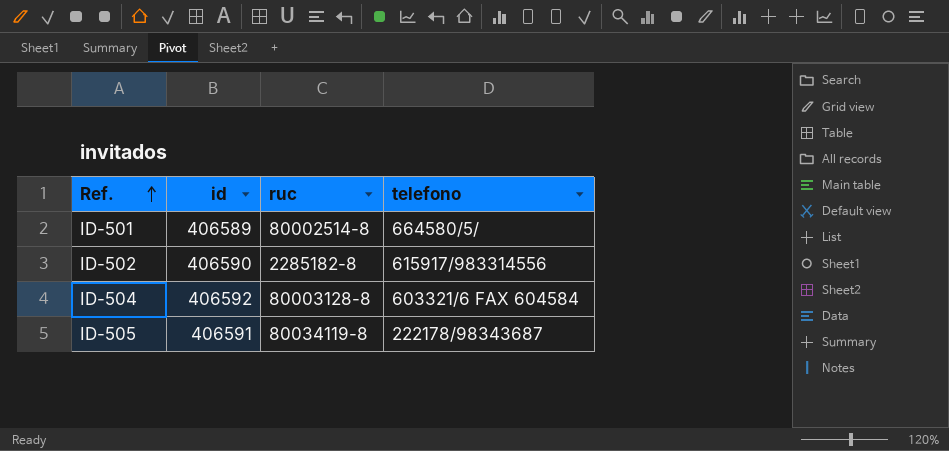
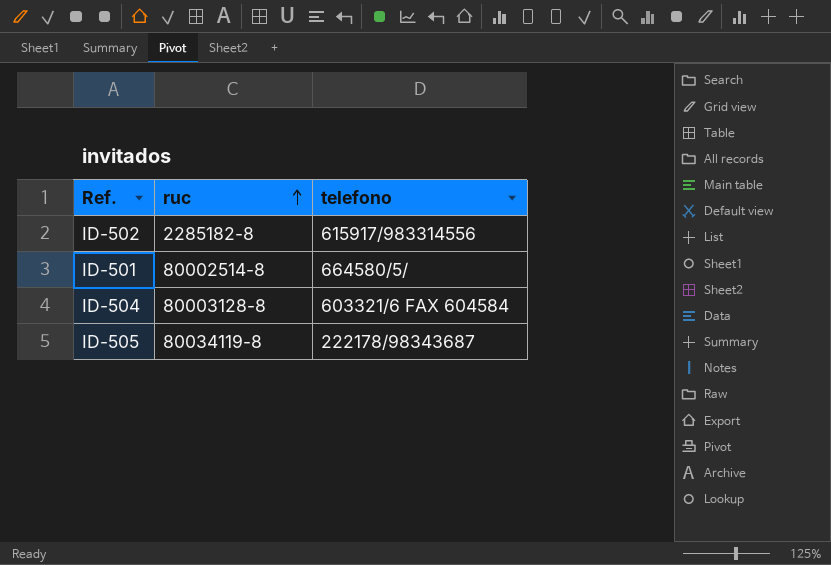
row order: Ref. ascending -> ruc ascending
column id | position: 2 -> none

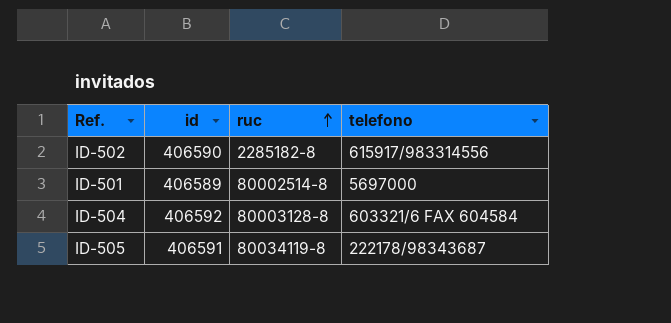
column id | position: none -> 2
ID-501 | telefono: 664580/5/ -> 5697000

